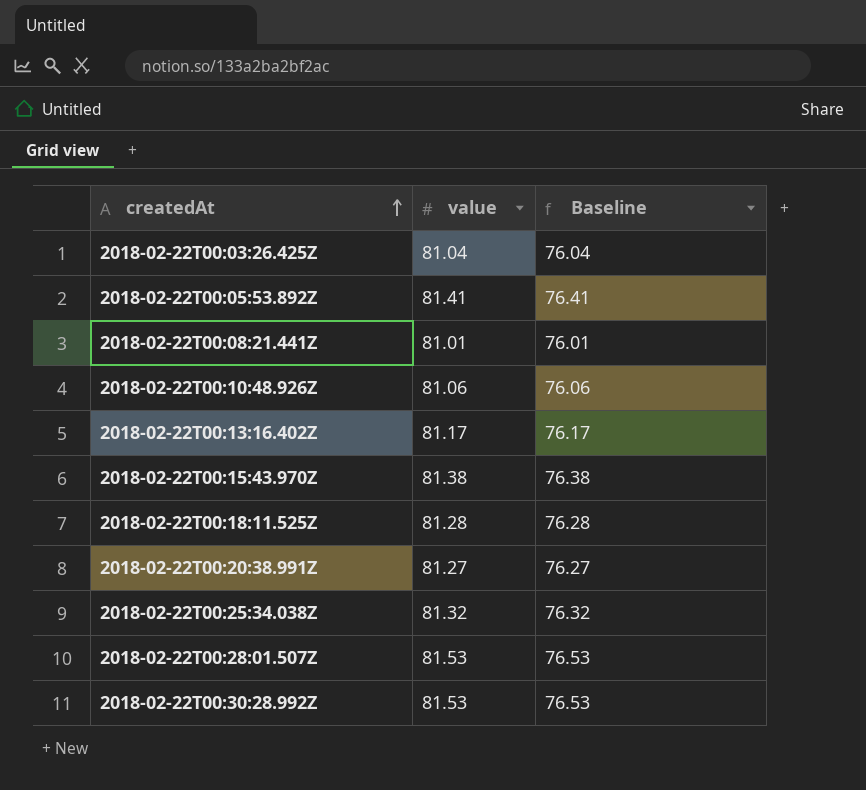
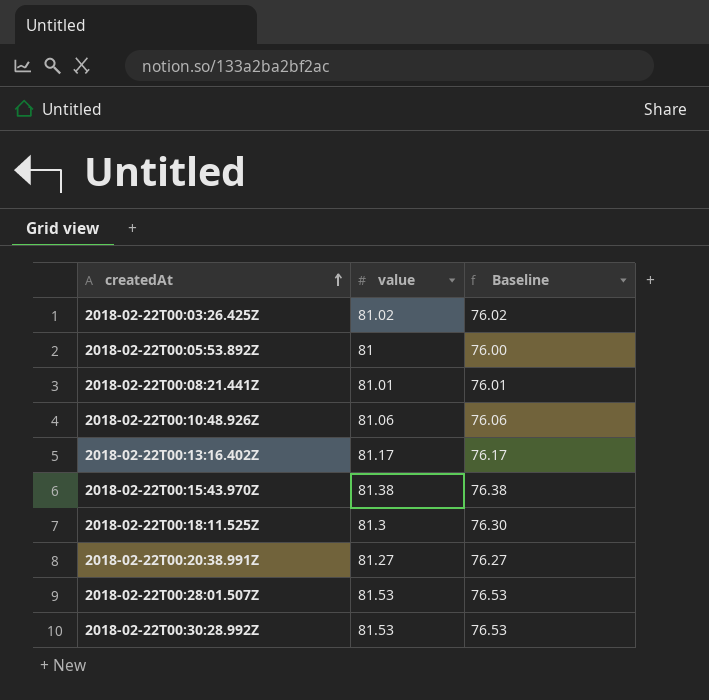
row 2018-02-22T00:25:34.038Z: 81.32 | 76.32 -> none
2018-02-22T00:03:26.425Z | value: 81.04 -> 81.02
2018-02-22T00:03:26.425Z | Baseline: 76.04 -> 76.02
2018-02-22T00:05:53.892Z | value: 81.41 -> 81
2018-02-22T00:05:53.892Z | Baseline: 76.41 -> 76.00
2018-02-22T00:18:11.525Z | value: 81.28 -> 81.3
2018-02-22T00:18:11.525Z | Baseline: 76.28 -> 76.30

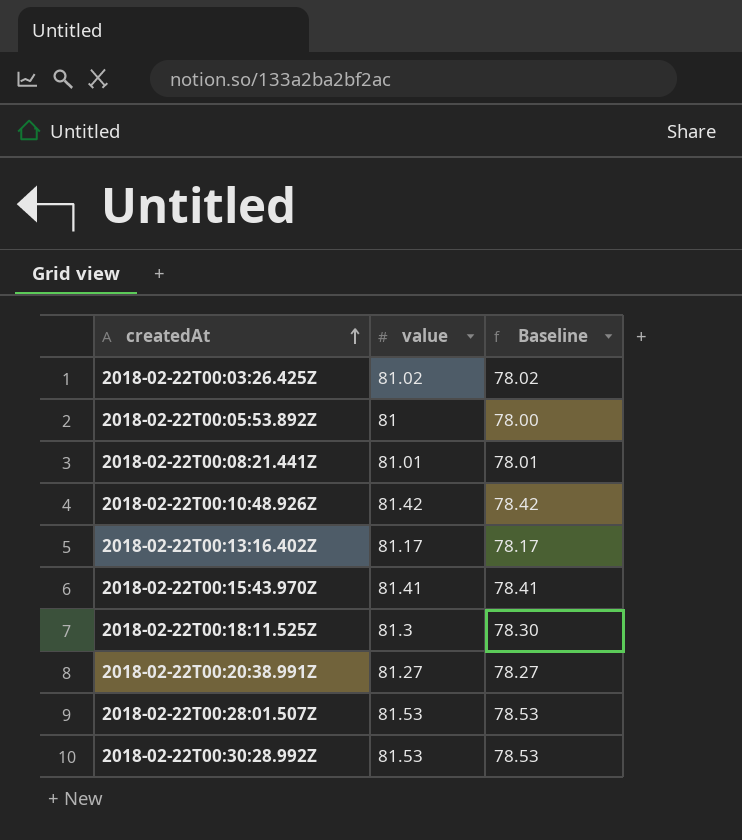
column Baseline | formula: [value] - 5 -> [value] - 3
2018-02-22T00:10:48.926Z | value: 81.06 -> 81.42
2018-02-22T00:15:43.970Z | value: 81.38 -> 81.41

